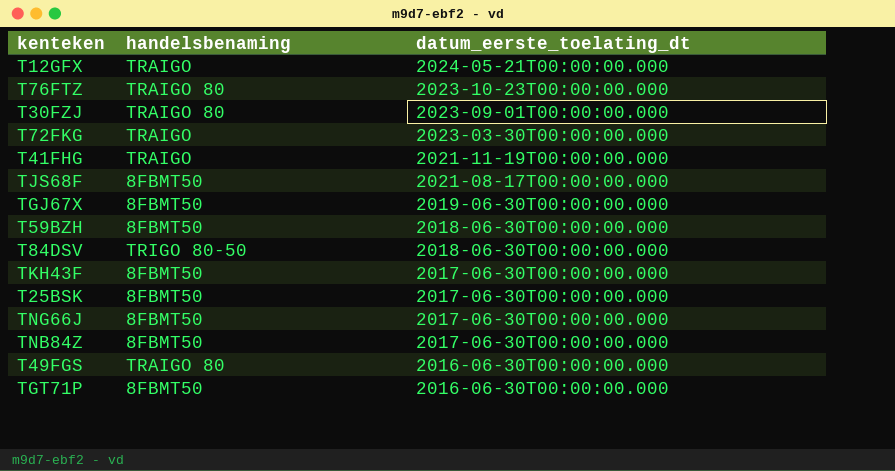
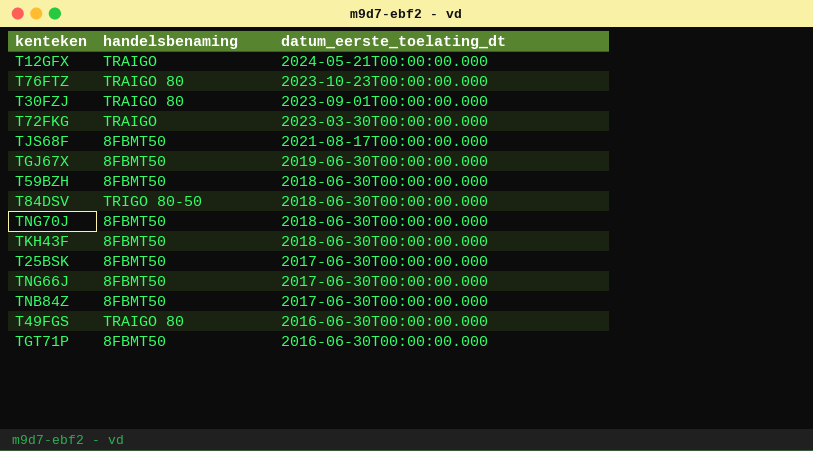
row T41FHG: TRAIGO | 2021-11-19T00:00:00.000 -> none
row TNG70J: none -> 8FBMT50 | 2018-06-30T00:00:00.000
TKH43F | datum_eerste_toelating_dt: 2017-06-30T00:00:00.000 -> 2018-06-30T00:00:00.000

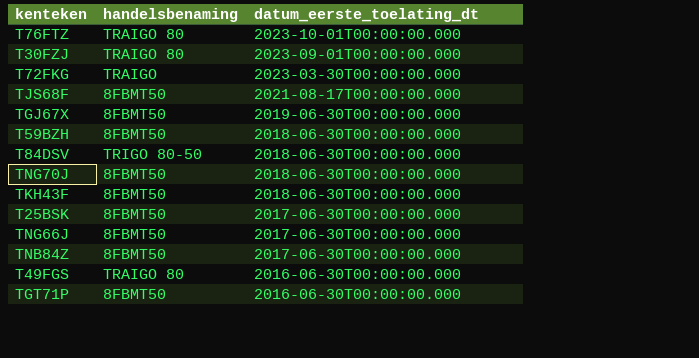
row T12GFX: TRAIGO | 2024-05-21T00:00:00.000 -> none
T76FTZ | datum_eerste_toelating_dt: 2023-10-23T00:00:00.000 -> 2023-10-01T00:00:00.000

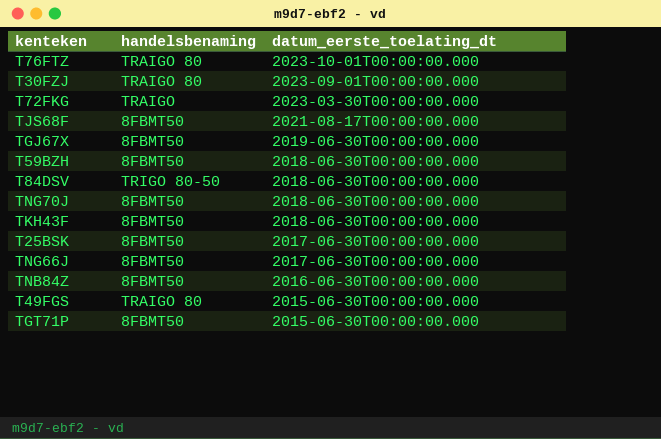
TNB84Z | datum_eerste_toelating_dt: 2017-06-30T00:00:00.000 -> 2016-06-30T00:00:00.000
T49FGS | datum_eerste_toelating_dt: 2016-06-30T00:00:00.000 -> 2015-06-30T00:00:00.000
TGT71P | datum_eerste_toelating_dt: 2016-06-30T00:00:00.000 -> 2015-06-30T00:00:00.000

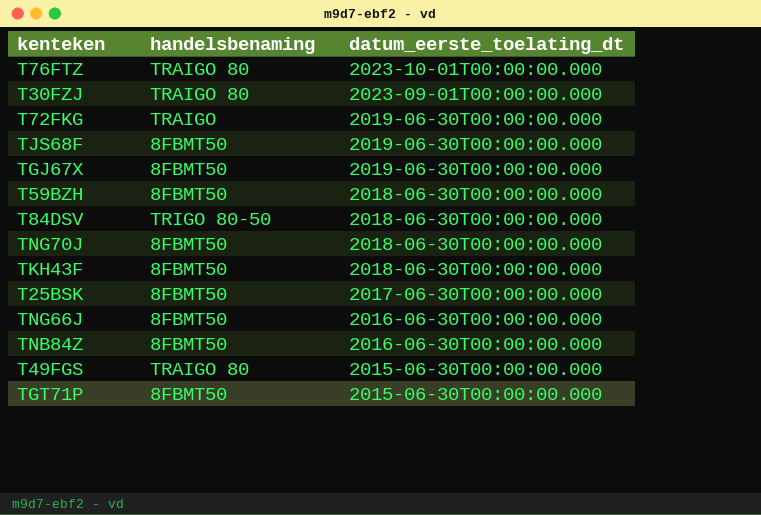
T72FKG | datum_eerste_toelating_dt: 2023-03-30T00:00:00.000 -> 2019-06-30T00:00:00.000
TJS68F | datum_eerste_toelating_dt: 2021-08-17T00:00:00.000 -> 2019-06-30T00:00:00.000
TNG66J | datum_eerste_toelating_dt: 2017-06-30T00:00:00.000 -> 2016-06-30T00:00:00.000

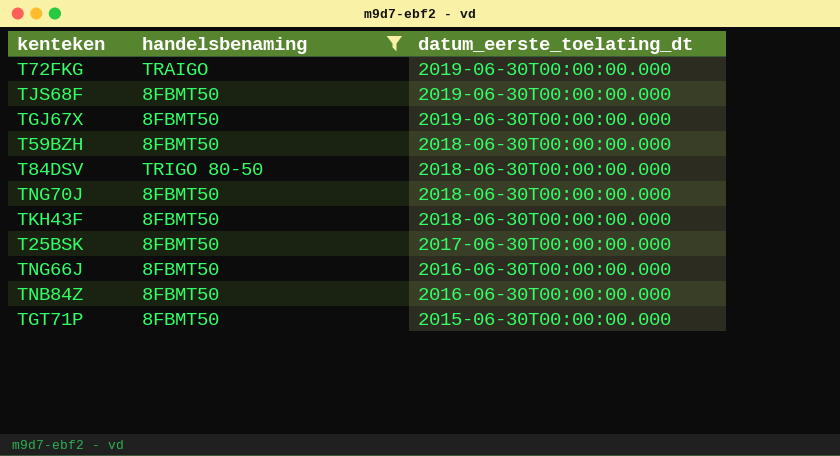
filter: none -> handelsbenaming != TRAIGO 80

